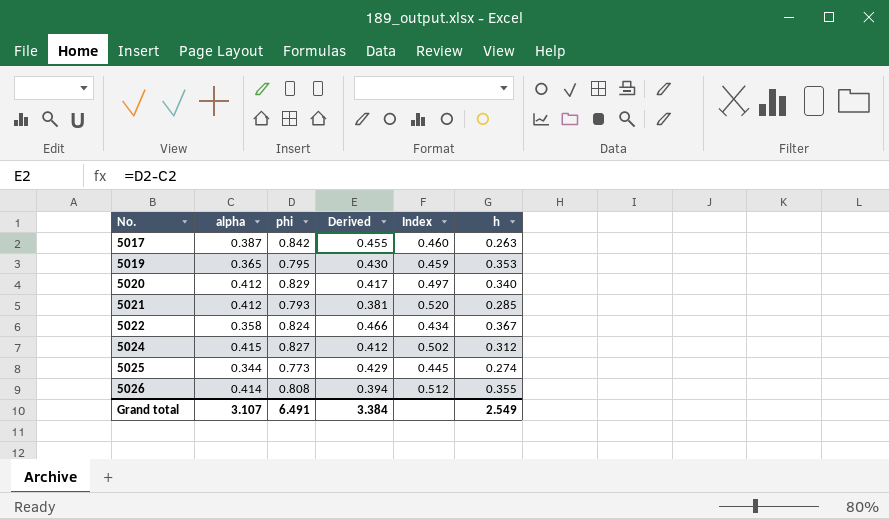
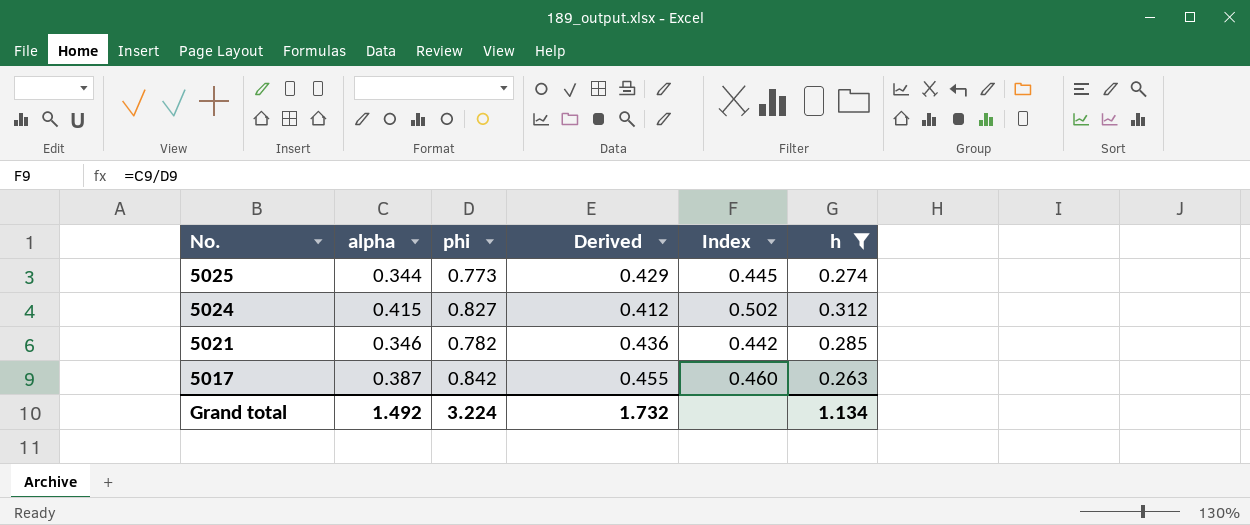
filter: none -> h <= 0.312
row order: No. ascending -> No. descending
5021 | alpha: 0.412 -> 0.346
5021 | phi: 0.793 -> 0.782
5021 | Derived: 0.381 -> 0.436
5021 | Index: 0.520 -> 0.442
Grand total | alpha: 3.107 -> 1.492
Grand total | phi: 6.491 -> 3.224
Grand total | Derived: 3.384 -> 1.732
Grand total | h: 2.549 -> 1.134

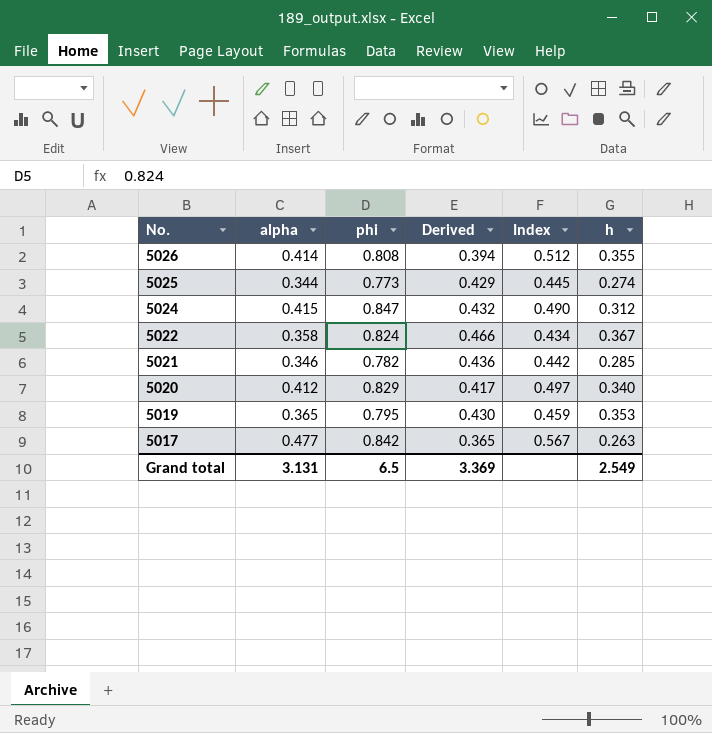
filter: h <= 0.312 -> none
5024 | phi: 0.827 -> 0.847
5024 | Derived: 0.412 -> 0.432
5024 | Index: 0.502 -> 0.490
5017 | alpha: 0.387 -> 0.477
5017 | Derived: 0.455 -> 0.365
5017 | Index: 0.460 -> 0.567
Grand total | alpha: 1.492 -> 3.131
Grand total | phi: 3.224 -> 6.5
Grand total | Derived: 1.732 -> 3.369
Grand total | h: 1.134 -> 2.549

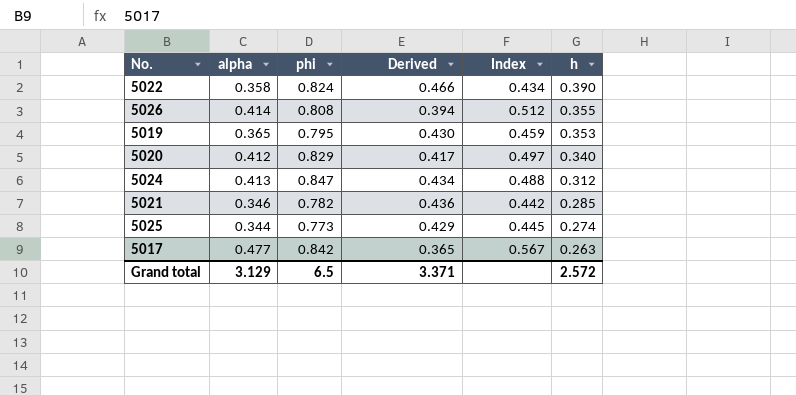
row order: No. descending -> h descending
5022 | h: 0.367 -> 0.390
5024 | alpha: 0.415 -> 0.413
5024 | Derived: 0.432 -> 0.434
5024 | Index: 0.490 -> 0.488
Grand total | alpha: 3.131 -> 3.129
Grand total | Derived: 3.369 -> 3.371
Grand total | h: 2.549 -> 2.572

